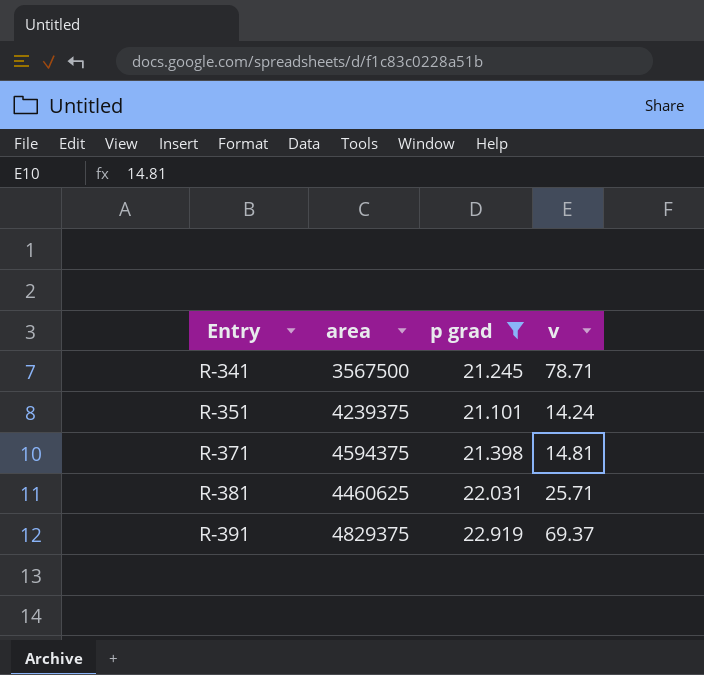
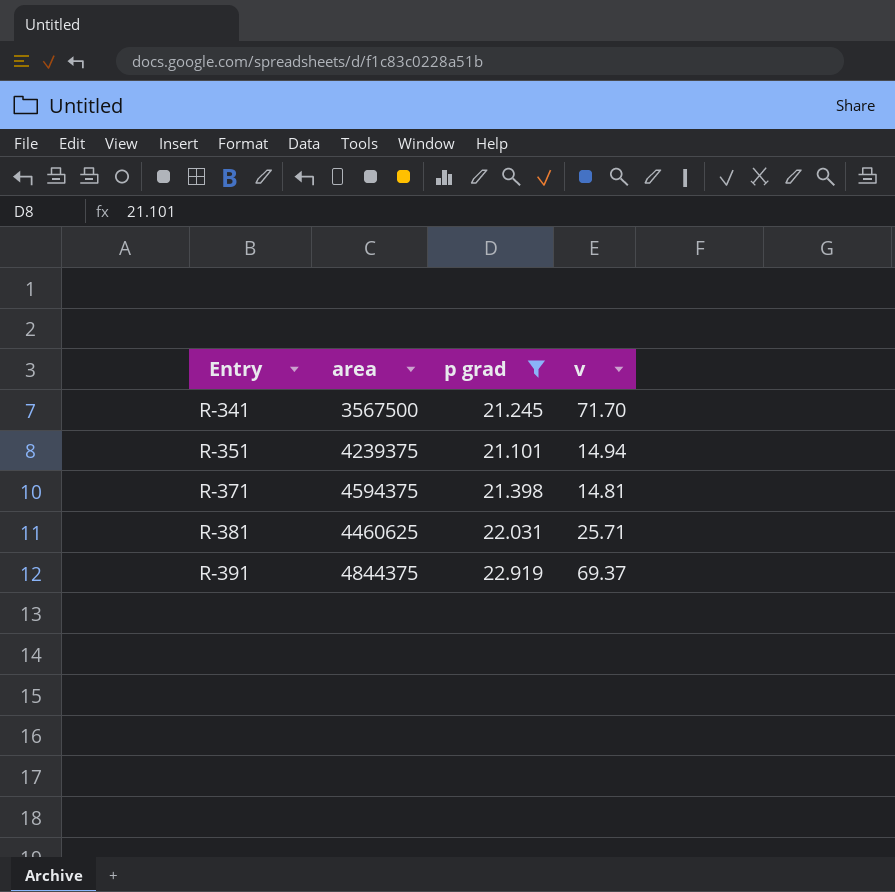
R-341 | v: 78.71 -> 71.70
R-351 | v: 14.24 -> 14.94
R-391 | area: 4829375 -> 4844375

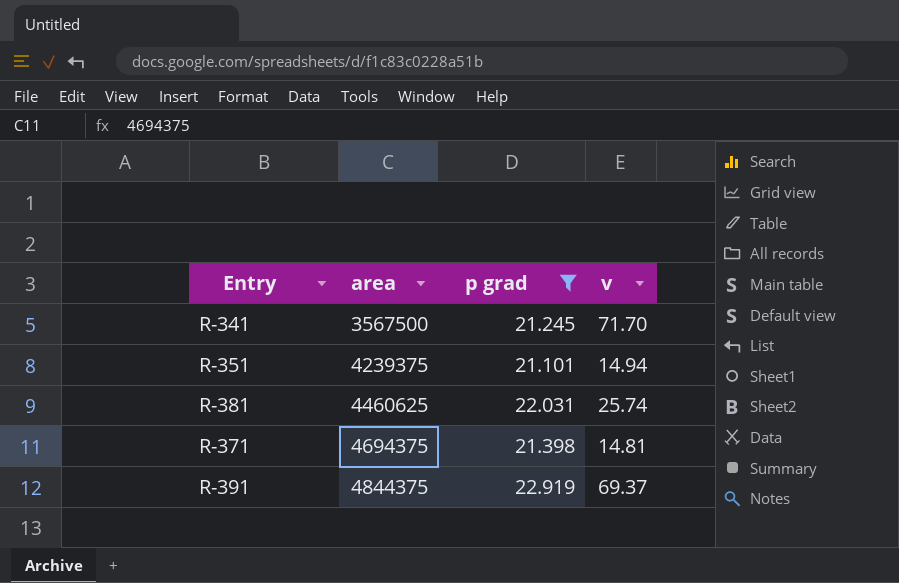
row order: Entry ascending -> area ascending
R-381 | v: 25.71 -> 25.74
R-371 | area: 4594375 -> 4694375

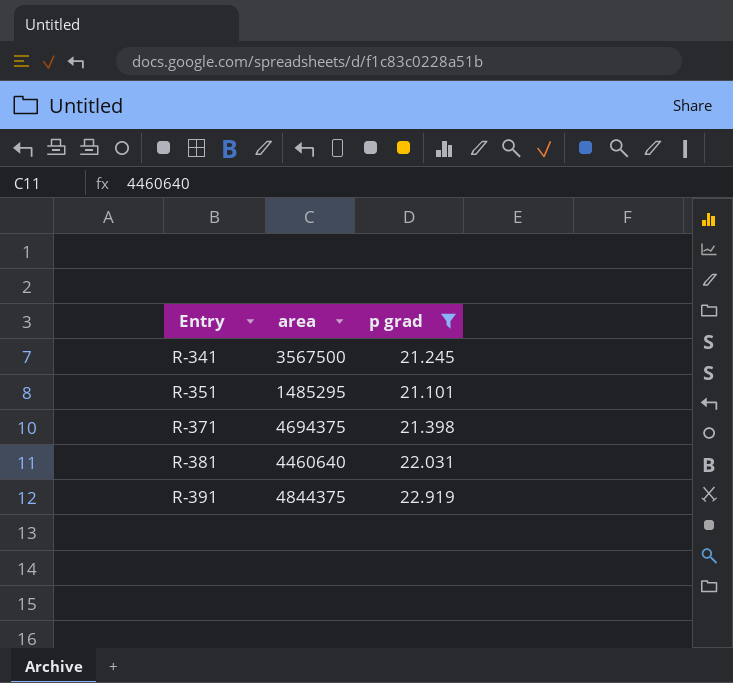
row order: area ascending -> Entry ascending
column v | position: 4 -> none
R-351 | area: 4239375 -> 1485295
R-381 | area: 4460625 -> 4460640

